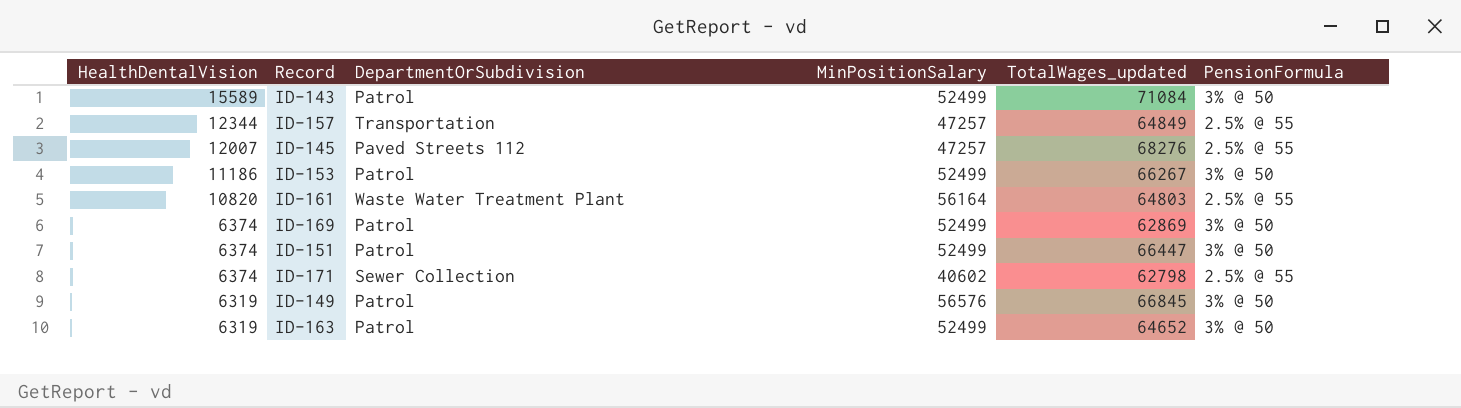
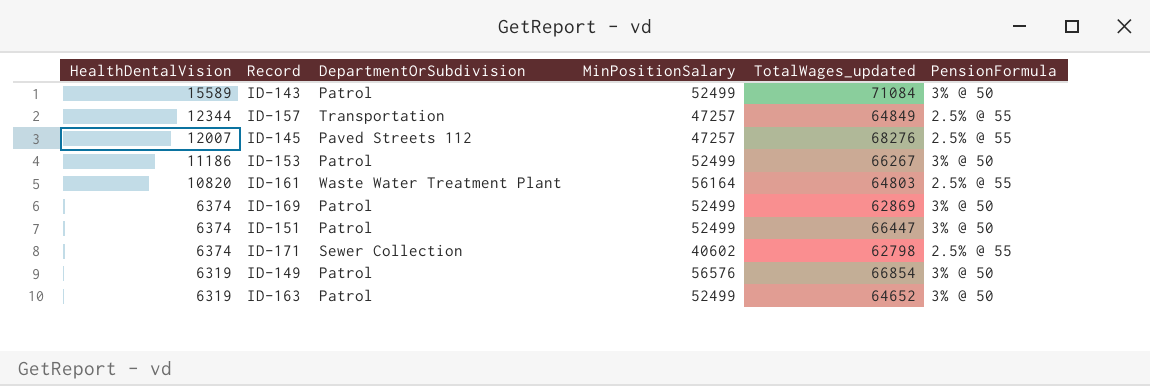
ID-149 | TotalWages_updated: 66845 -> 66854

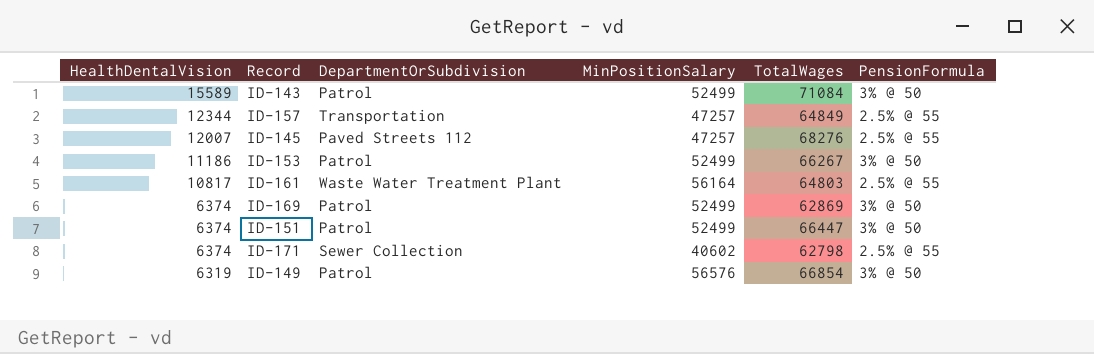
column name: TotalWages_updated -> TotalWages
row ID-163: 6319 | Patrol | 52499 | 64652 | 3% @ 50 -> none
ID-161 | HealthDentalVision: 10820 -> 10817

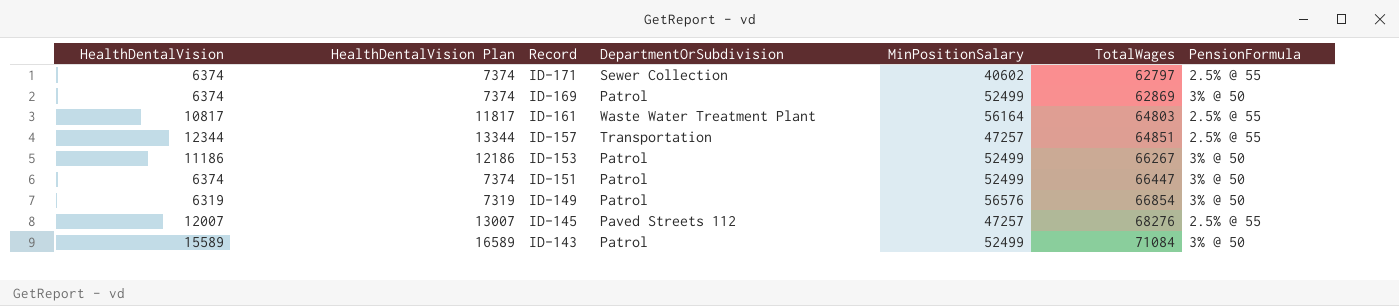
row order: HealthDentalVision descending -> Record descending
column HealthDentalVision Plan | formula: none -> [HealthDentalVision] + 1000
ID-171 | TotalWages: 62798 -> 62797
ID-157 | TotalWages: 64849 -> 64851

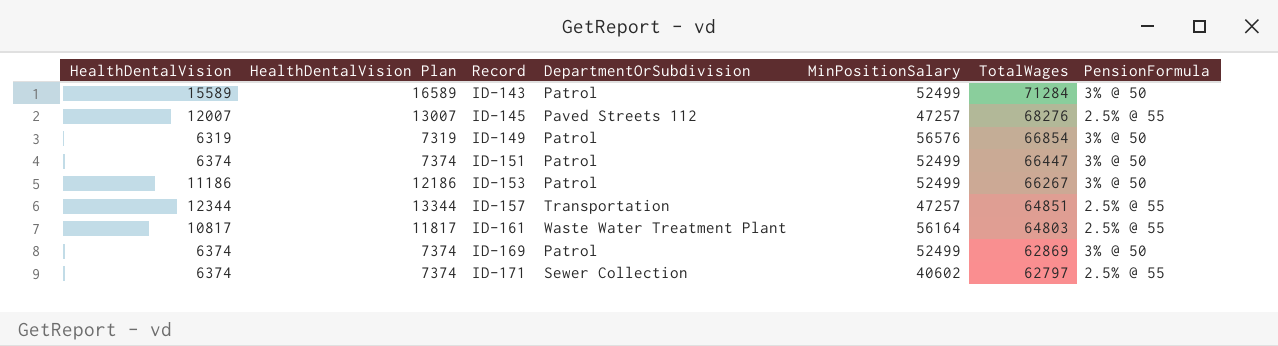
row order: Record descending -> Record ascending
ID-143 | TotalWages: 71084 -> 71284

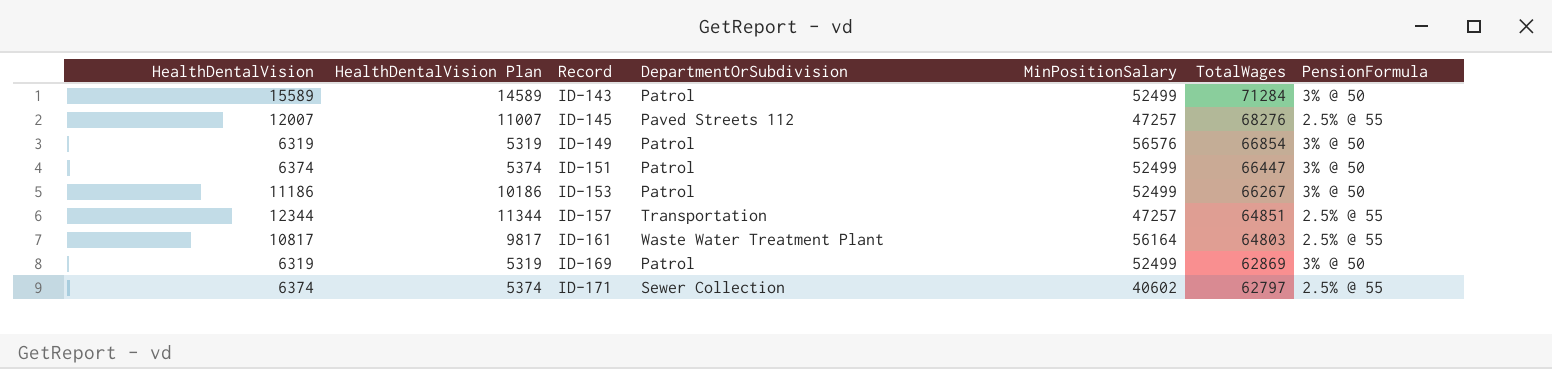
column HealthDentalVision Plan | formula: [HealthDentalVision] + 1000 -> [HealthDentalVision] - 1000
ID-169 | HealthDentalVision: 6374 -> 6319

